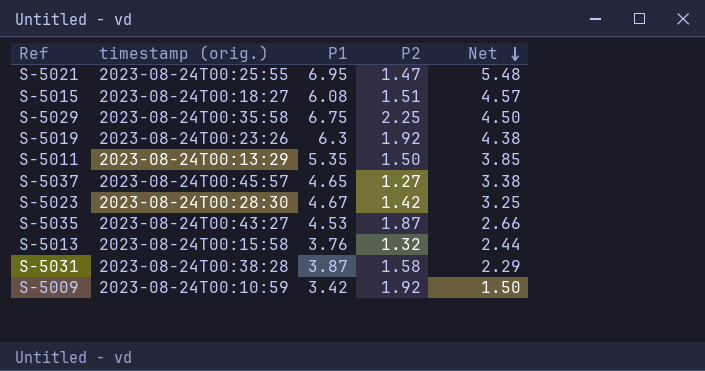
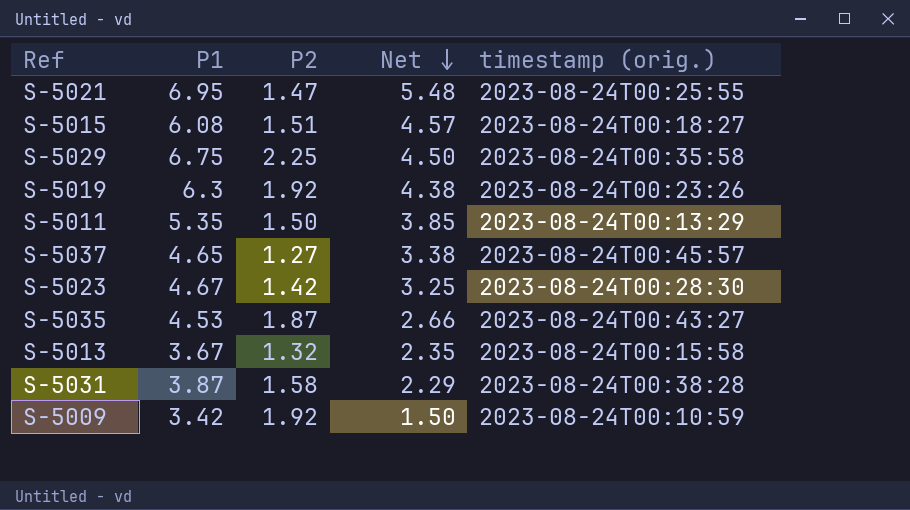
column timestamp (orig.) | position: 2 -> 5
S-5013 | P1: 3.76 -> 3.67
S-5013 | Net: 2.44 -> 2.35

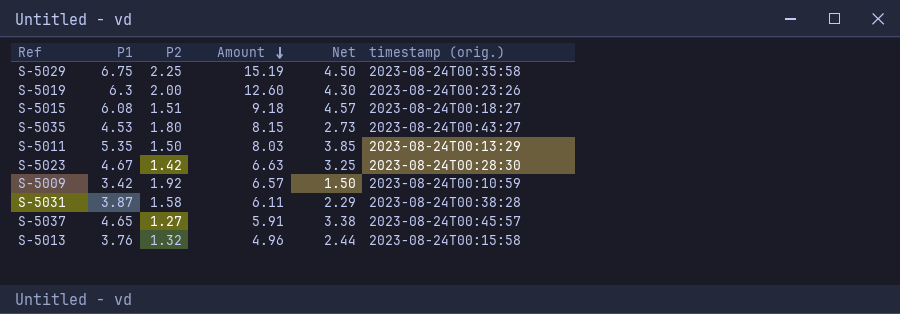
row order: Net descending -> Amount descending
column Amount | formula: none -> [P1] * [P2]
row S-5021: 6.95 | 1.47 | 5.48 | 2023-08-24T00:25:55 -> none
S-5019 | P2: 1.92 -> 2.00
S-5019 | Net: 4.38 -> 4.30
S-5035 | P2: 1.87 -> 1.80
S-5035 | Net: 2.66 -> 2.73
S-5013 | P1: 3.67 -> 3.76
S-5013 | Net: 2.35 -> 2.44

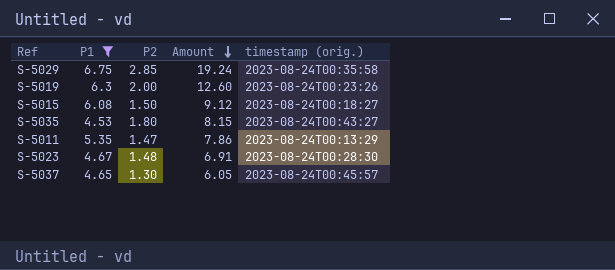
filter: none -> P1 >= 4.53
column Net | formula: [P1] - [P2] -> none
S-5029 | P2: 2.25 -> 2.85
S-5029 | Amount: 15.19 -> 19.24
S-5015 | P2: 1.51 -> 1.50
S-5015 | Amount: 9.18 -> 9.12
S-5011 | P2: 1.50 -> 1.47
S-5011 | Amount: 8.03 -> 7.86
S-5023 | P2: 1.42 -> 1.48
S-5023 | Amount: 6.63 -> 6.91
S-5037 | P2: 1.27 -> 1.30
S-5037 | Amount: 5.91 -> 6.05

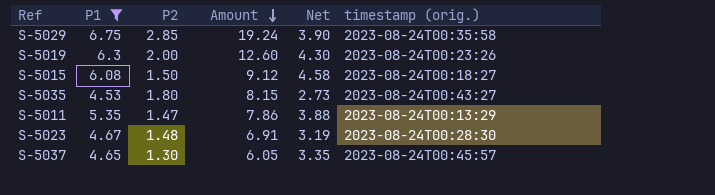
column Net | formula: none -> [P1] - [P2]

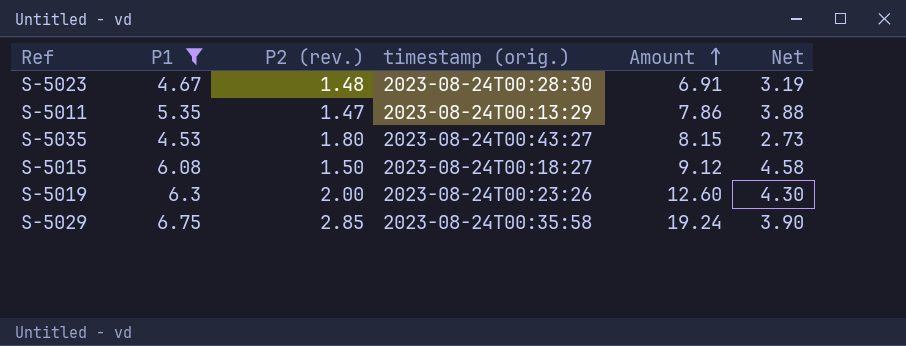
row order: Amount descending -> Amount ascending
column name: P2 -> P2 (rev.)
column timestamp (orig.) | position: 6 -> 4
row S-5037: 4.65 | 1.30 | 6.05 | 3.35 | 2023-08-24T00:45:57 -> none

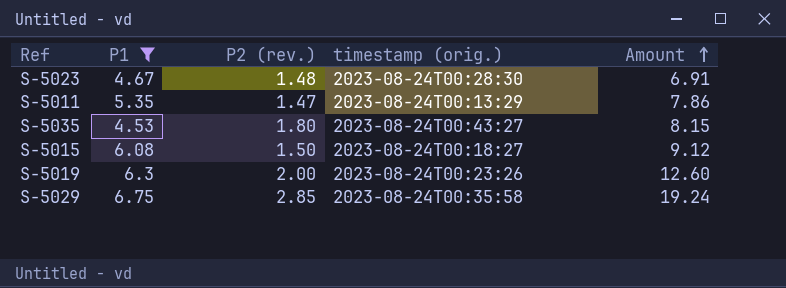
column Net | formula: [P1] - [P2 (rev.)] -> none

